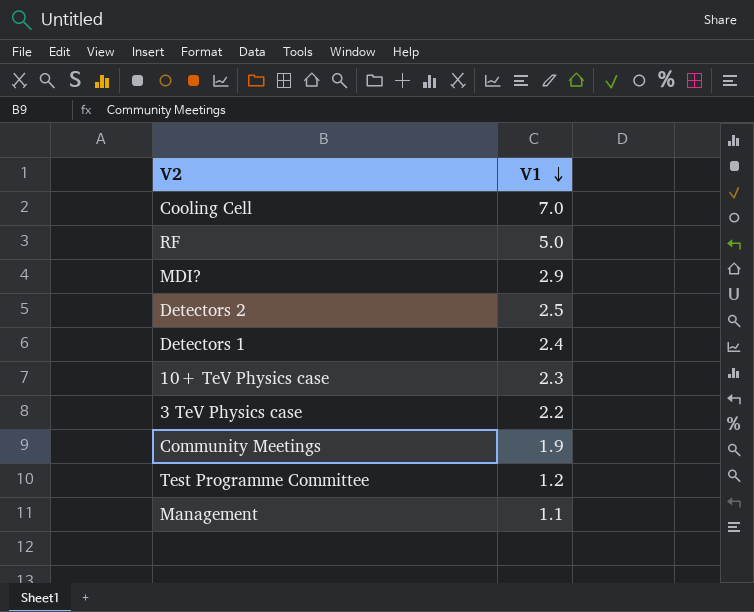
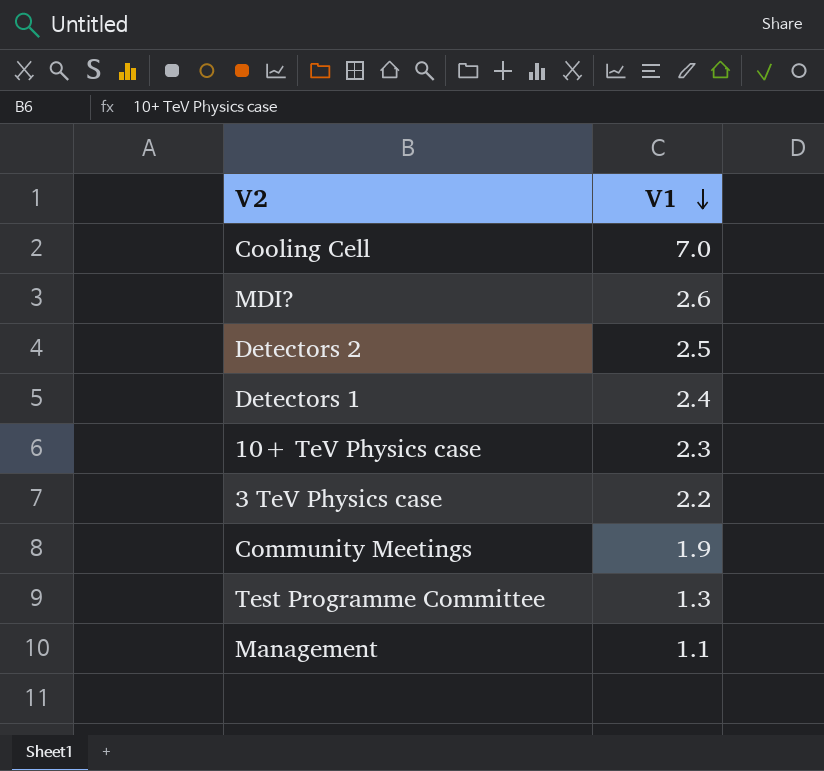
row RF: 5.0 -> none
MDI? | V1: 2.9 -> 2.6
Test Programme Committee | V1: 1.2 -> 1.3

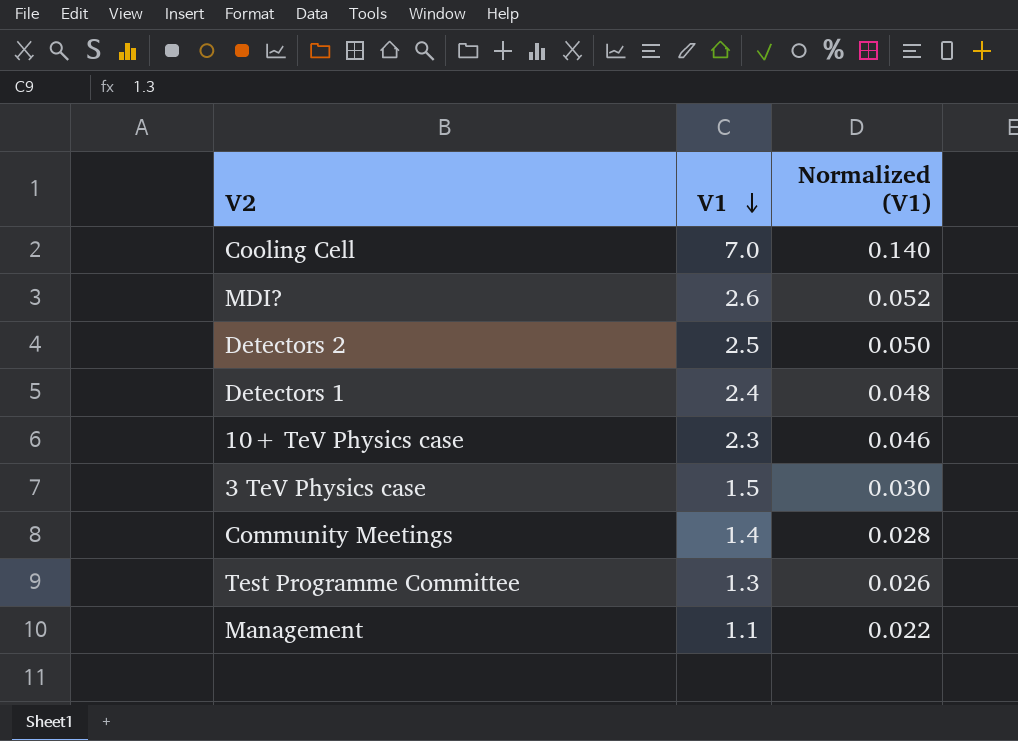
column Normalized (V1) | formula: none -> [V1] * 0.02
3 TeV Physics case | V1: 2.2 -> 1.5
Community Meetings | V1: 1.9 -> 1.4

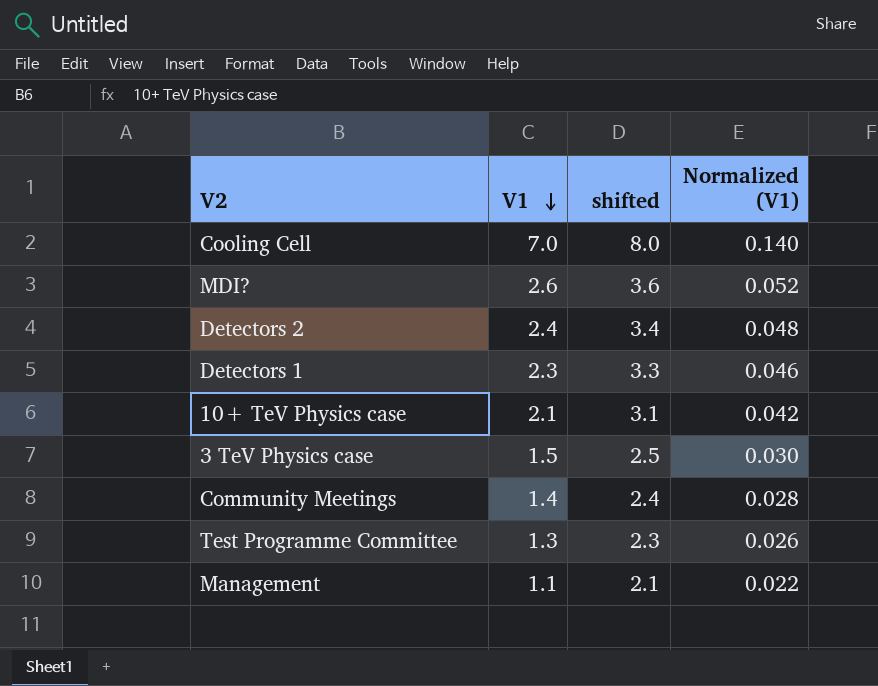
column shifted | formula: none -> [V1] + 1
Detectors 2 | V1: 2.5 -> 2.4
Detectors 2 | Normalized (V1): 0.050 -> 0.048
Detectors 1 | V1: 2.4 -> 2.3
Detectors 1 | Normalized (V1): 0.048 -> 0.046
10+ TeV Physics case | V1: 2.3 -> 2.1
10+ TeV Physics case | Normalized (V1): 0.046 -> 0.042

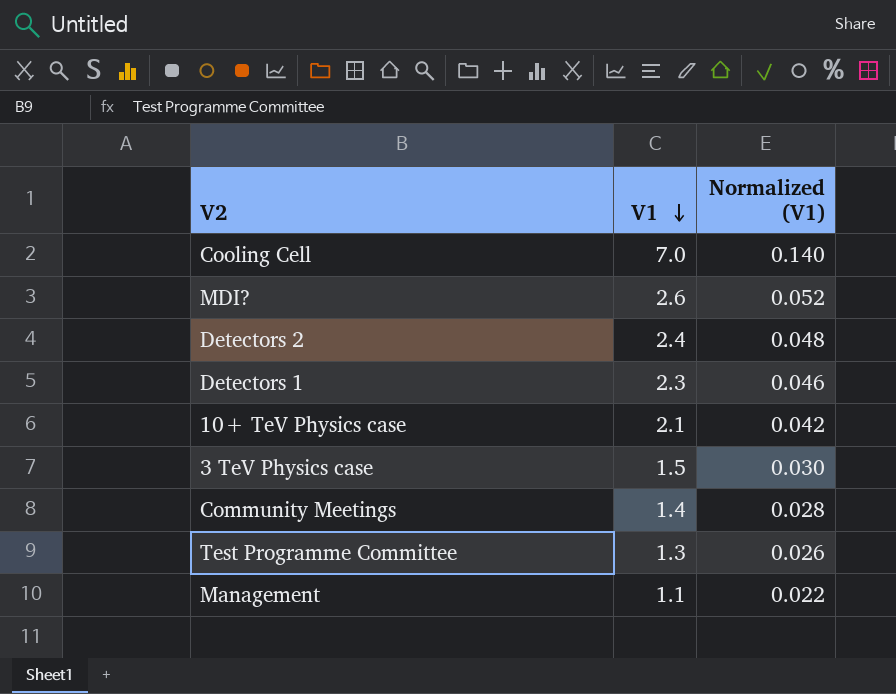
column shifted | formula: [V1] + 1 -> none

